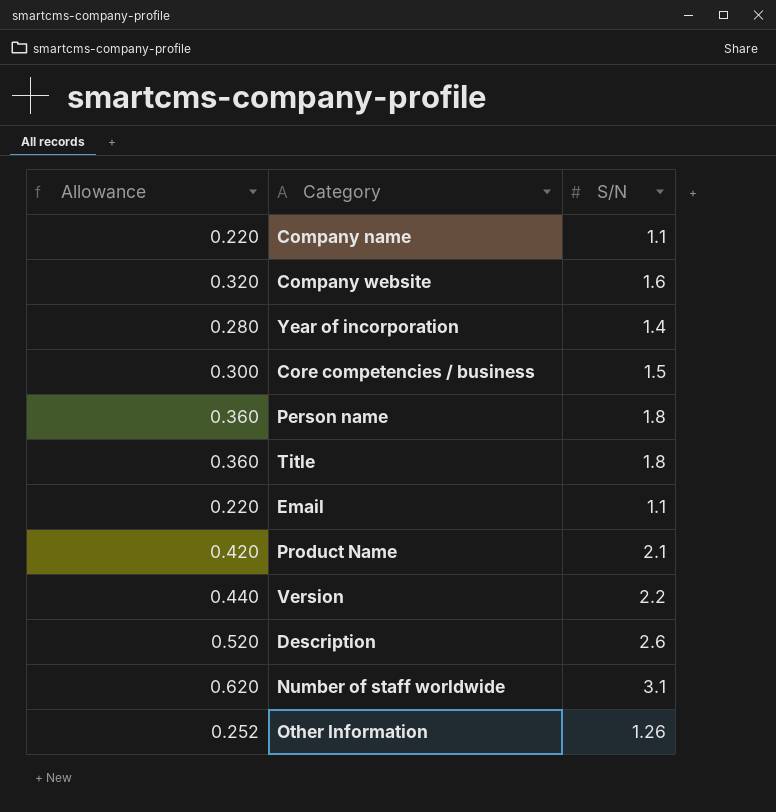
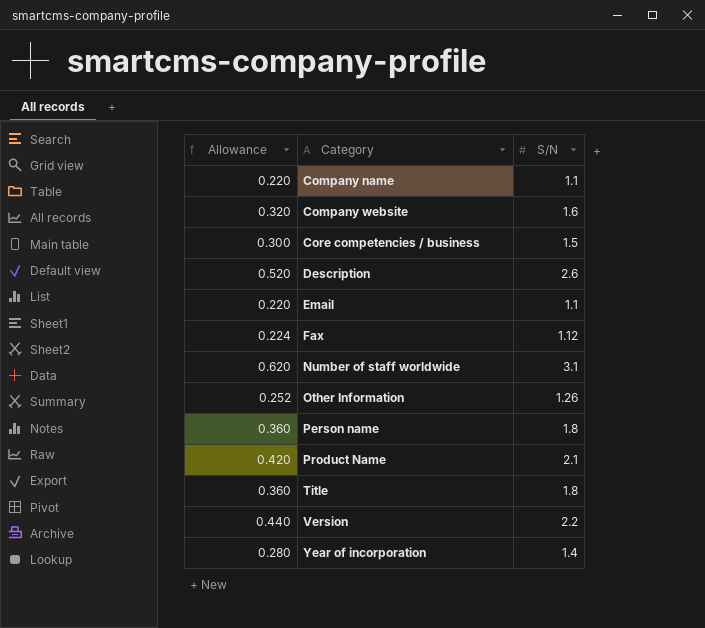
row order: none -> Category ascending
row Fax: none -> 0.224 | 1.12

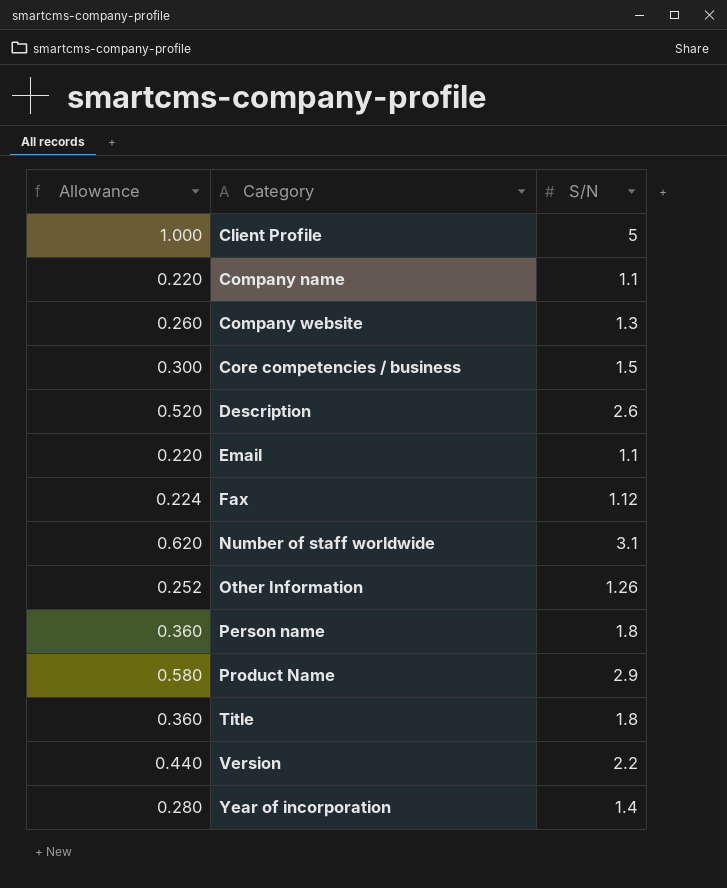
row Client Profile: none -> 1.000 | 5
Company website | Allowance: 0.320 -> 0.260
Company website | S/N: 1.6 -> 1.3
Product Name | Allowance: 0.420 -> 0.580
Product Name | S/N: 2.1 -> 2.9

